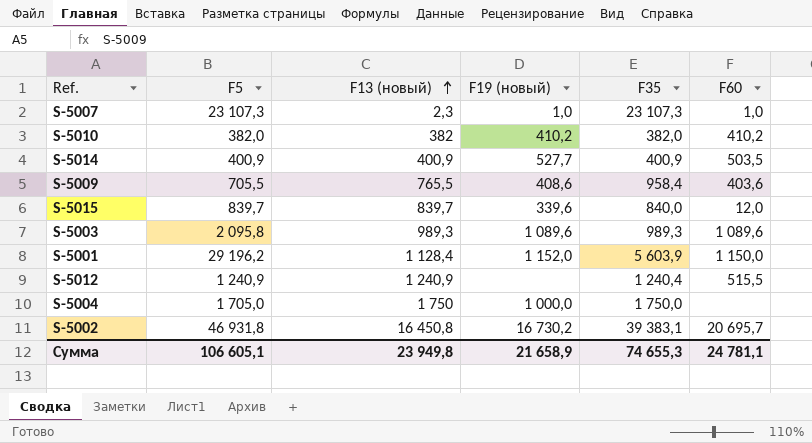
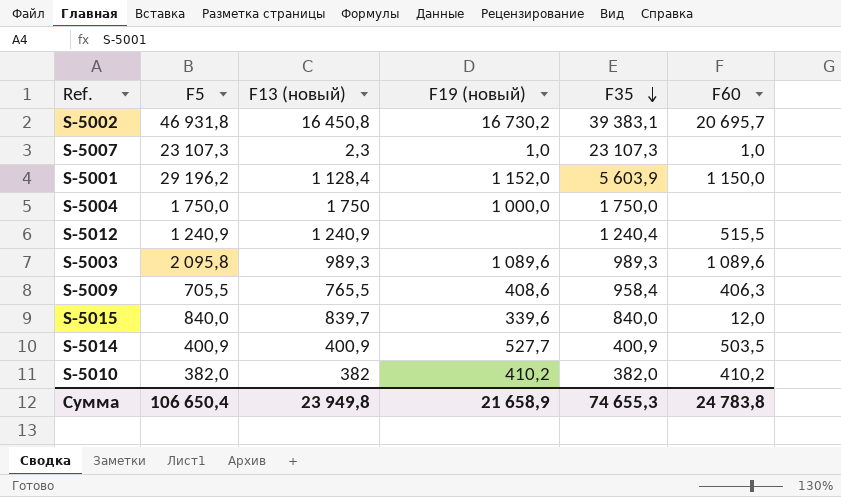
row order: F13 (новый) ascending -> F35 descending
S-5004 | F5: 1 705,0 -> 1 750,0
S-5009 | F60: 403,6 -> 406,3
S-5015 | F5: 839,7 -> 840,0
Сумма | F5: 106 605,1 -> 106 650,4
Сумма | F60: 24 781,1 -> 24 783,8

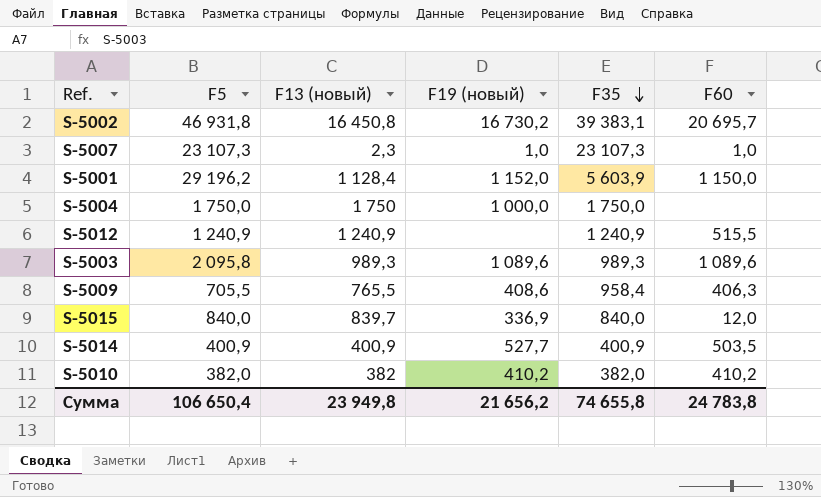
S-5012 | F35: 1 240,4 -> 1 240,9
S-5015 | F19 (новый): 339,6 -> 336,9
Сумма | F19 (новый): 21 658,9 -> 21 656,2
Сумма | F35: 74 655,3 -> 74 655,8

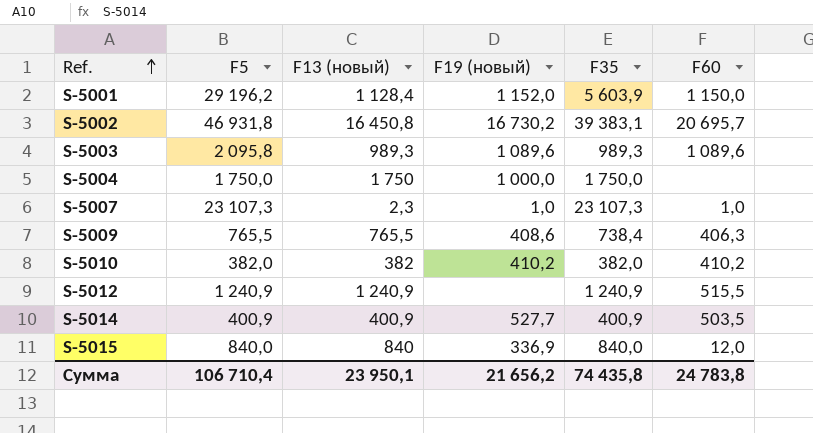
row order: F35 descending -> Ref. ascending
S-5009 | F5: 705,5 -> 765,5
S-5009 | F35: 958,4 -> 738,4
S-5015 | F13 (новый): 839,7 -> 840
Сумма | F5: 106 650,4 -> 106 710,4
Сумма | F13 (новый): 23 949,8 -> 23 950,1
Сумма | F35: 74 655,8 -> 74 435,8

